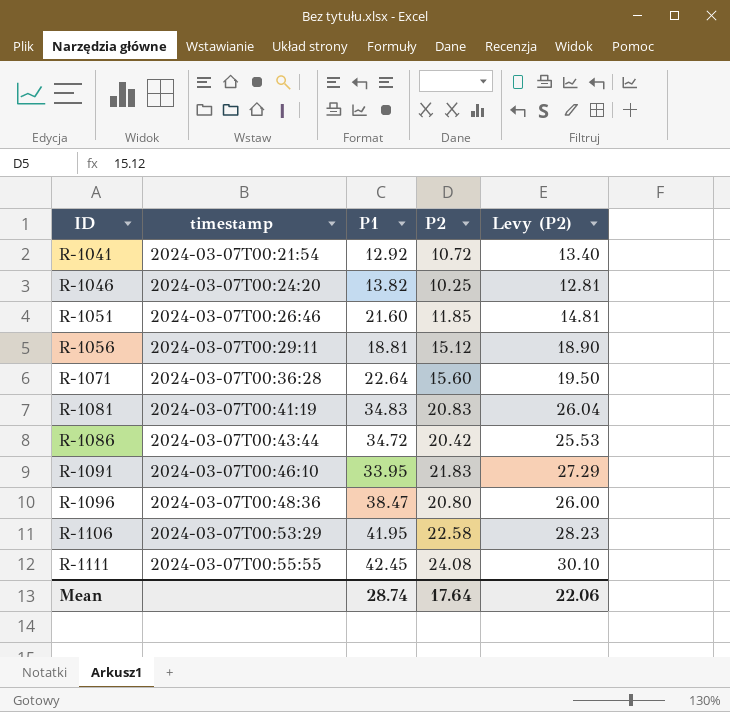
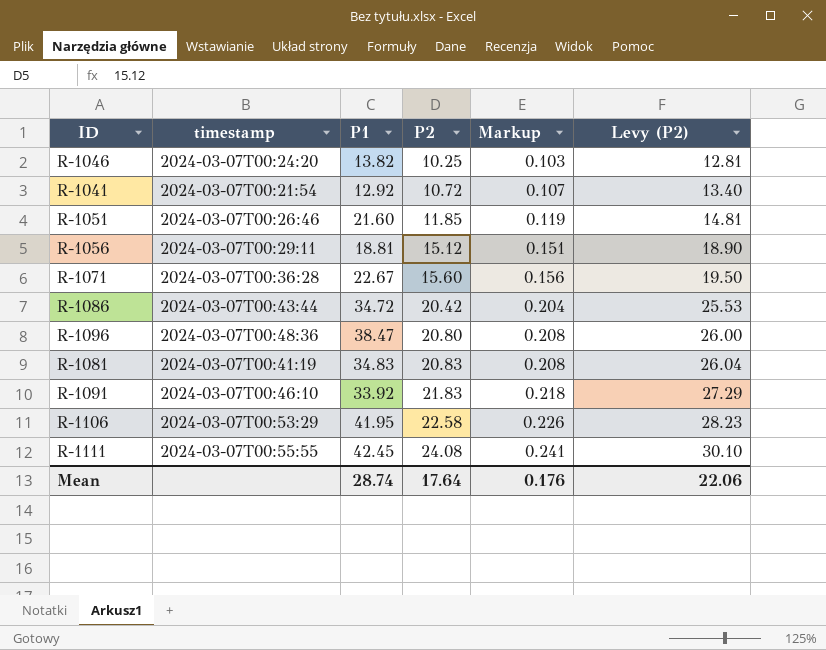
row order: ID ascending -> P2 ascending
column Markup | formula: none -> [P2] * 0.01
R-1071 | P1: 22.64 -> 22.67
R-1091 | P1: 33.95 -> 33.92

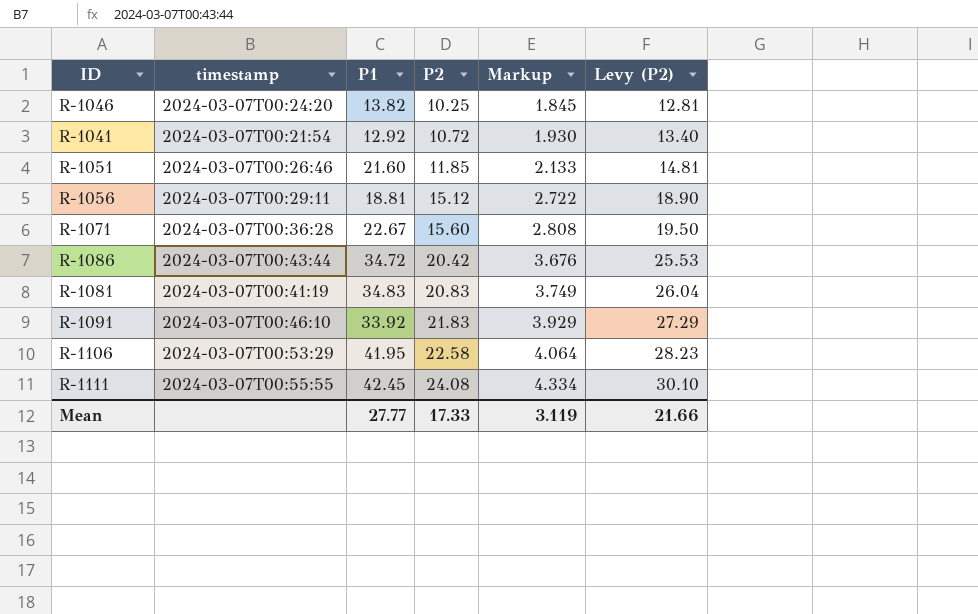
column Markup | formula: [P2] * 0.01 -> [P2] * 0.18
row R-1096: 2024-03-07T00:48:36 | 38.47 | 20.80 | 0.208 | 26.00 -> none
Mean | P1: 28.74 -> 27.77
Mean | P2: 17.64 -> 17.33
Mean | Markup: 0.176 -> 3.119
Mean | Levy (P2): 22.06 -> 21.66

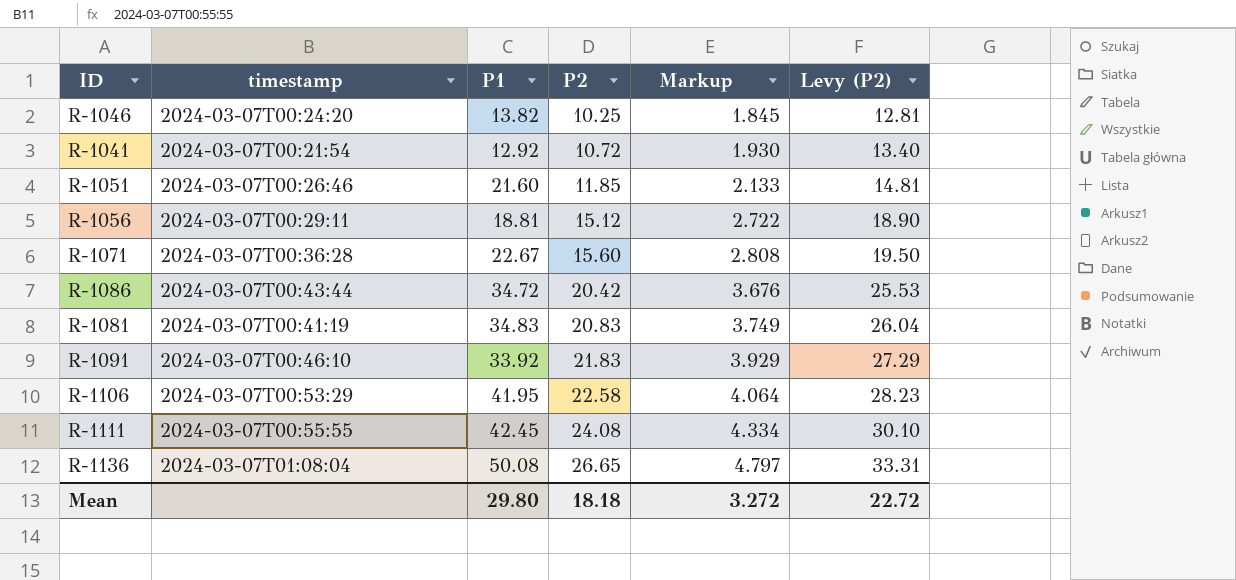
row R-1136: none -> 2024-03-07T01:08:04 | 50.08 | 26.65 | 4.797 | 33.31
Mean | P1: 27.77 -> 29.80
Mean | P2: 17.33 -> 18.18
Mean | Markup: 3.119 -> 3.272
Mean | Levy (P2): 21.66 -> 22.72

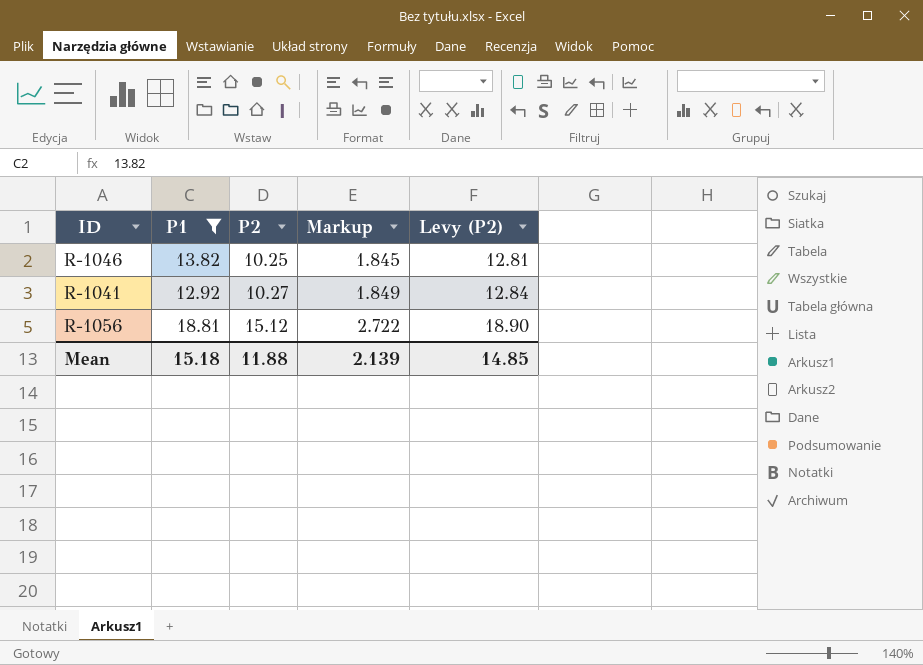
filter: none -> P1 <= 18.81
column timestamp | position: 2 -> none
R-1041 | P2: 10.72 -> 10.27
R-1041 | Markup: 1.930 -> 1.849
R-1041 | Levy (P2): 13.40 -> 12.84
Mean | P1: 29.80 -> 15.18
Mean | P2: 18.18 -> 11.88
Mean | Markup: 3.272 -> 2.139
Mean | Levy (P2): 22.72 -> 14.85

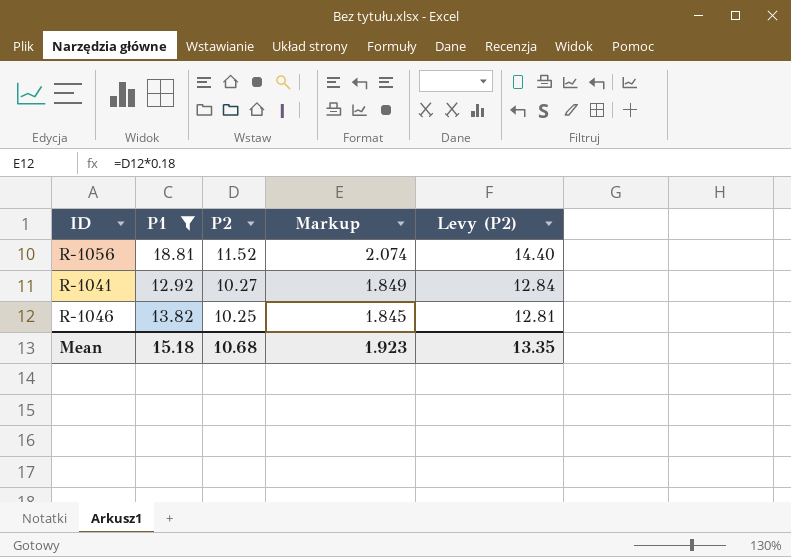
row order: P2 ascending -> P2 descending
R-1056 | P2: 15.12 -> 11.52
R-1056 | Markup: 2.722 -> 2.074
R-1056 | Levy (P2): 18.90 -> 14.40
Mean | P2: 11.88 -> 10.68
Mean | Markup: 2.139 -> 1.923
Mean | Levy (P2): 14.85 -> 13.35

